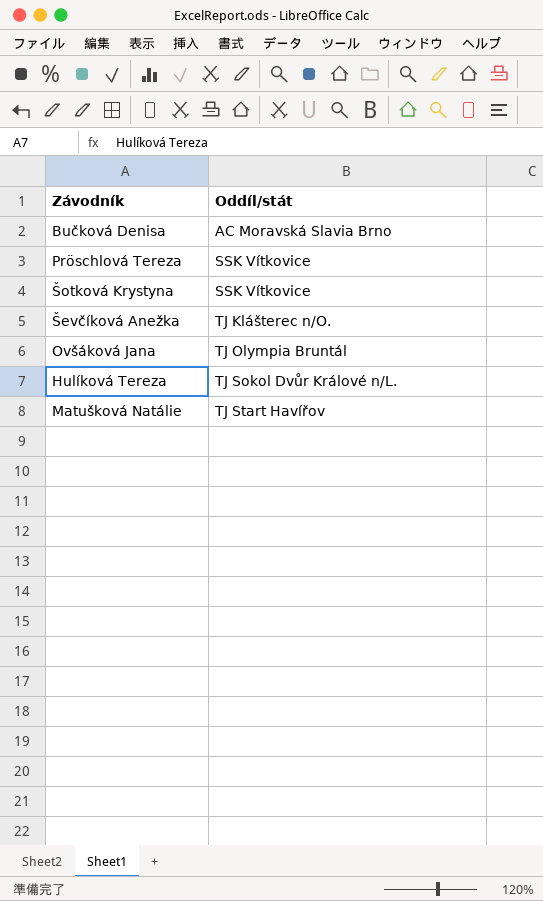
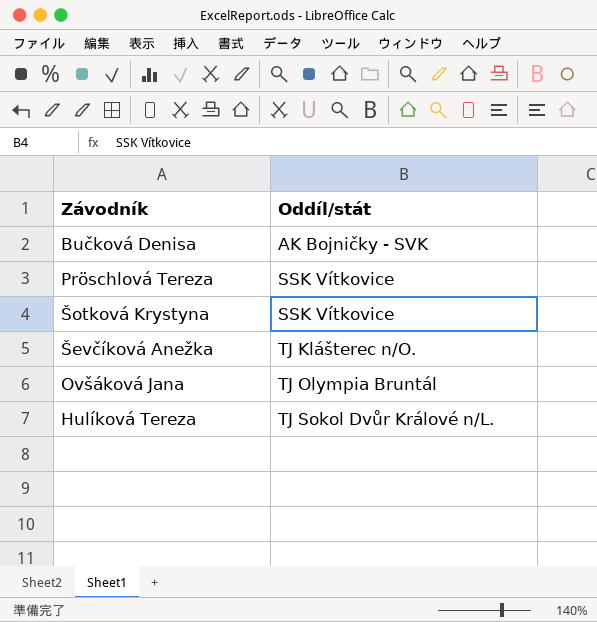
row Matušková Natálie: TJ Start Havířov -> none
Bučková Denisa | Oddíl/stát: AC Moravská Slavia Brno -> AK Bojničky - SVK

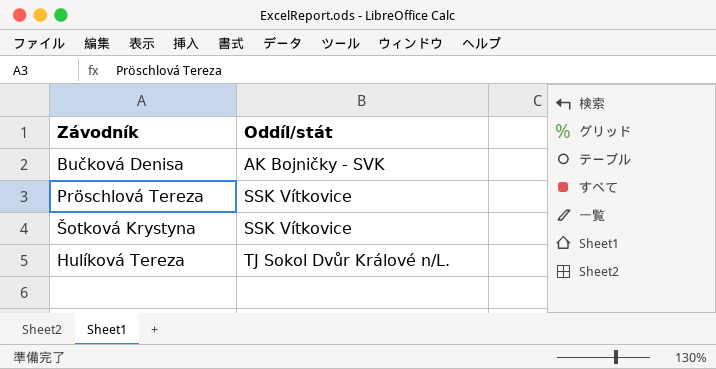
row Ševčíková Anežka: TJ Klášterec n/O. -> none
row Ovšáková Jana: TJ Olympia Bruntál -> none

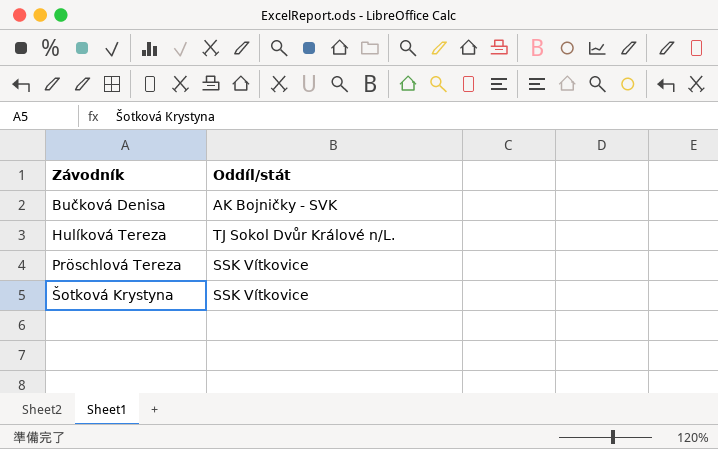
row order: Oddíl/stát ascending -> Závodník ascending

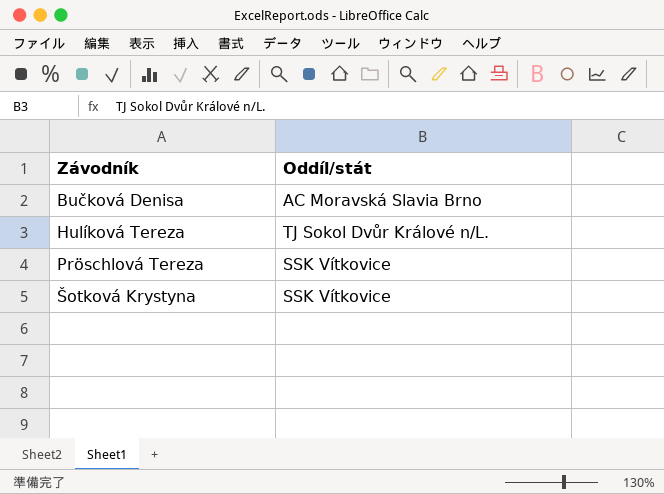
Bučková Denisa | Oddíl/stát: AK Bojničky - SVK -> AC Moravská Slavia Brno

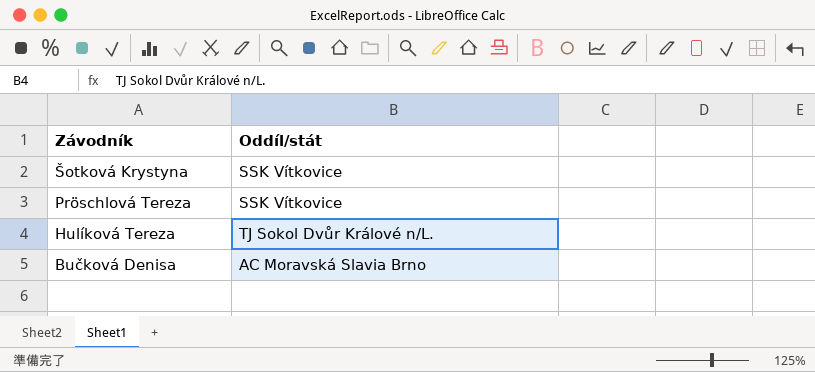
row order: Závodník ascending -> Závodník descending

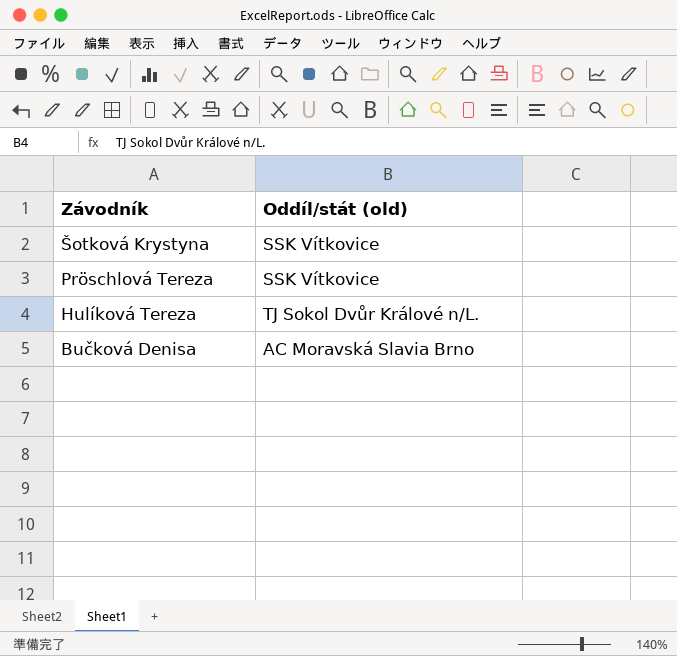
column name: Oddíl/stát -> Oddíl/stát (old)

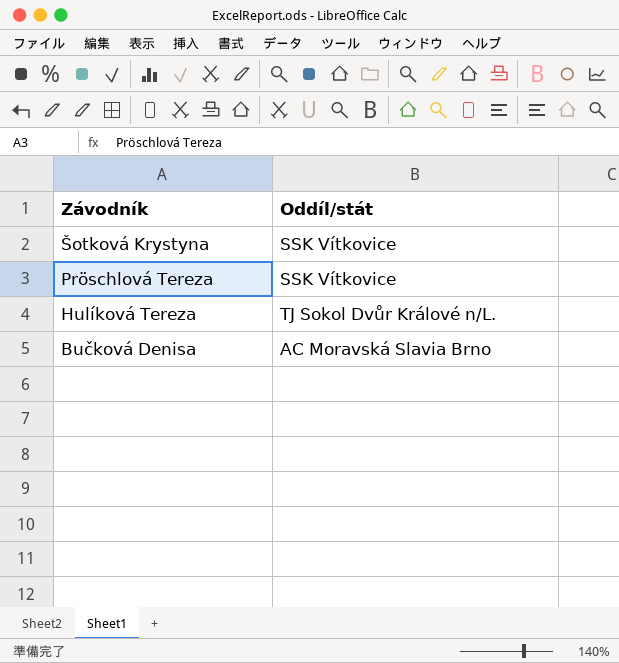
column name: Oddíl/stát (old) -> Oddíl/stát

